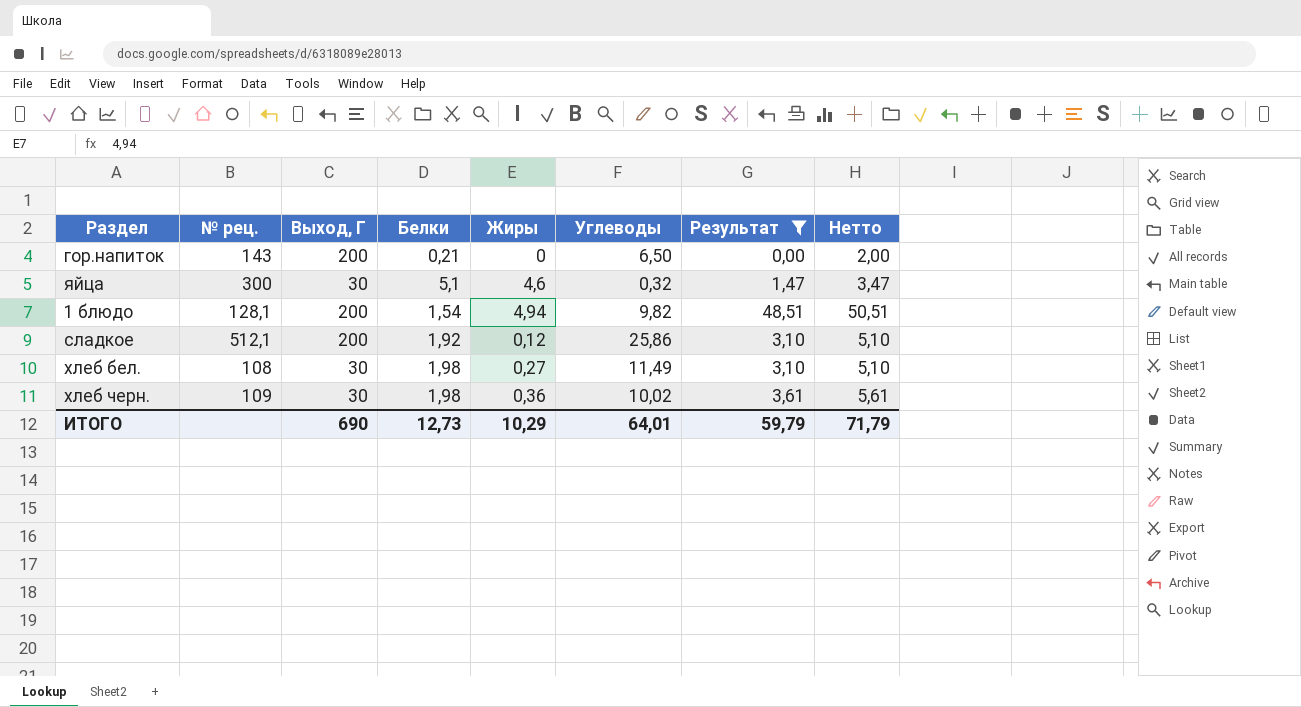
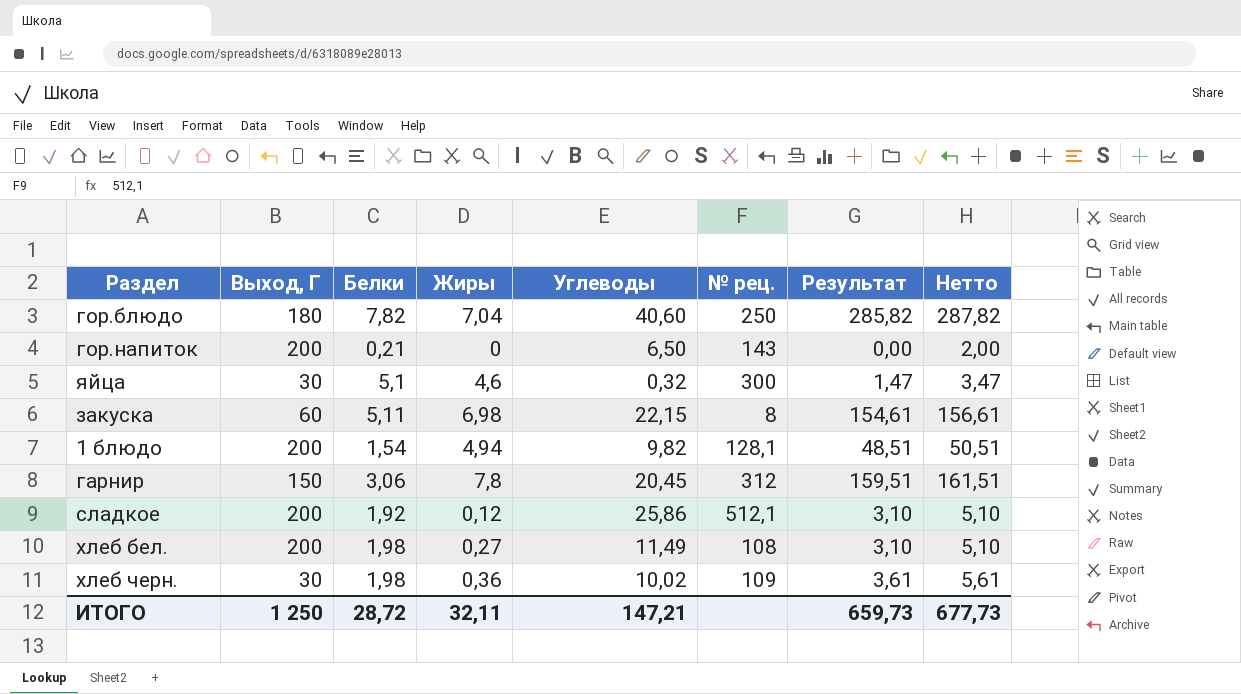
filter: Результат <= 48,51 -> none
column № рец. | position: 2 -> 6
хлеб бел. | Выход, Г: 30 -> 200
ИТОГО | Выход, Г: 690 -> 1 250
ИТОГО | Белки: 12,73 -> 28,72
ИТОГО | Жиры: 10,29 -> 32,11
ИТОГО | Углеводы: 64,01 -> 147,21
ИТОГО | Результат: 59,79 -> 659,73
ИТОГО | Нетто: 71,79 -> 677,73

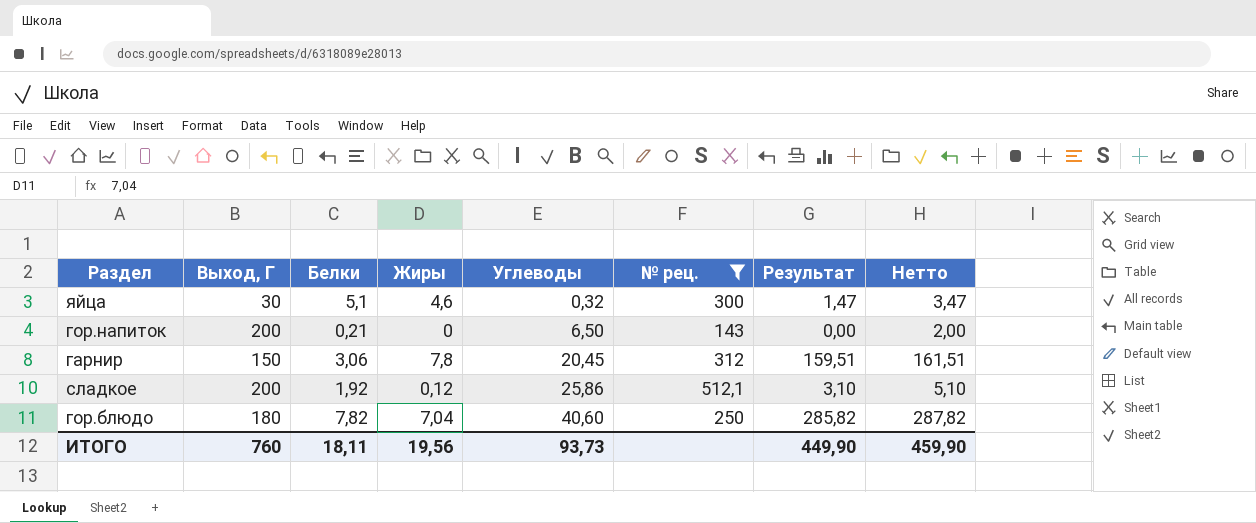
filter: none -> № рец. >= 143
row order: none -> Углеводы ascending
ИТОГО | Выход, Г: 1 250 -> 760
ИТОГО | Белки: 28,72 -> 18,11
ИТОГО | Жиры: 32,11 -> 19,56
ИТОГО | Углеводы: 147,21 -> 93,73
ИТОГО | Результат: 659,73 -> 449,90
ИТОГО | Нетто: 677,73 -> 459,90

